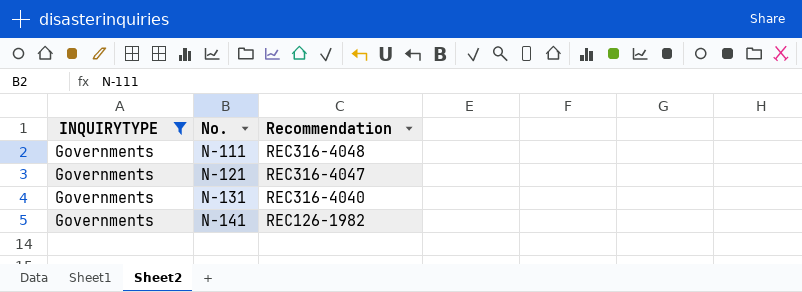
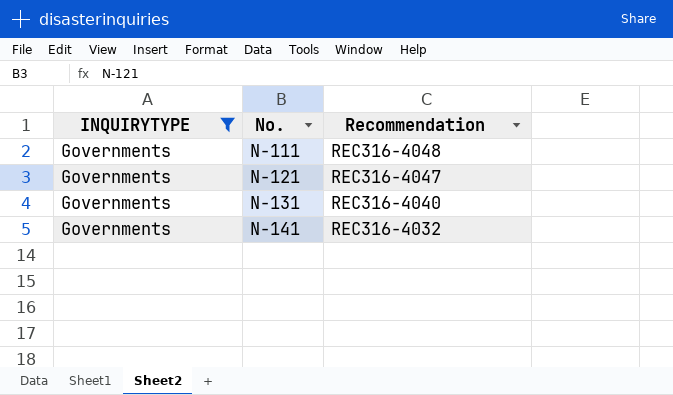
N-141 | Recommendation: REC126-1982 -> REC316-4032

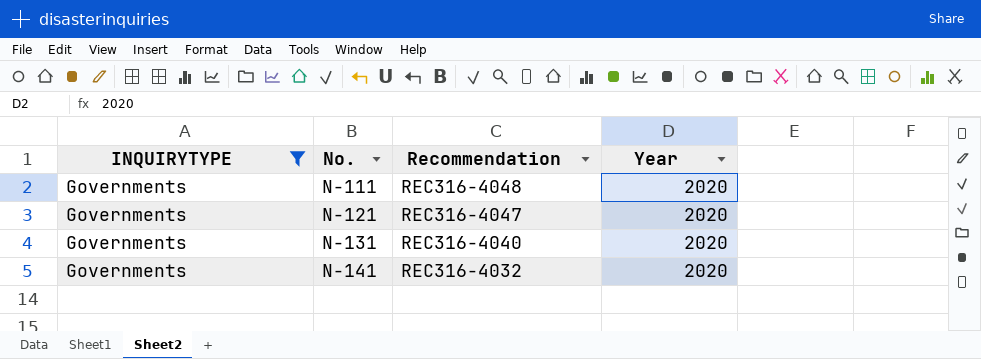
column Year | position: none -> 4

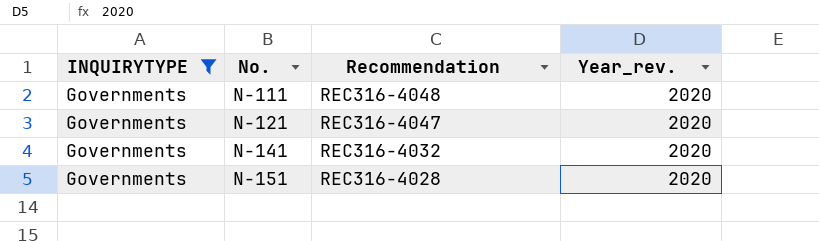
column name: Year -> Year_rev.
row N-131: Governments | REC316-4040 | 2020 -> none
row N-151: none -> Governments | REC316-4028 | 2020

